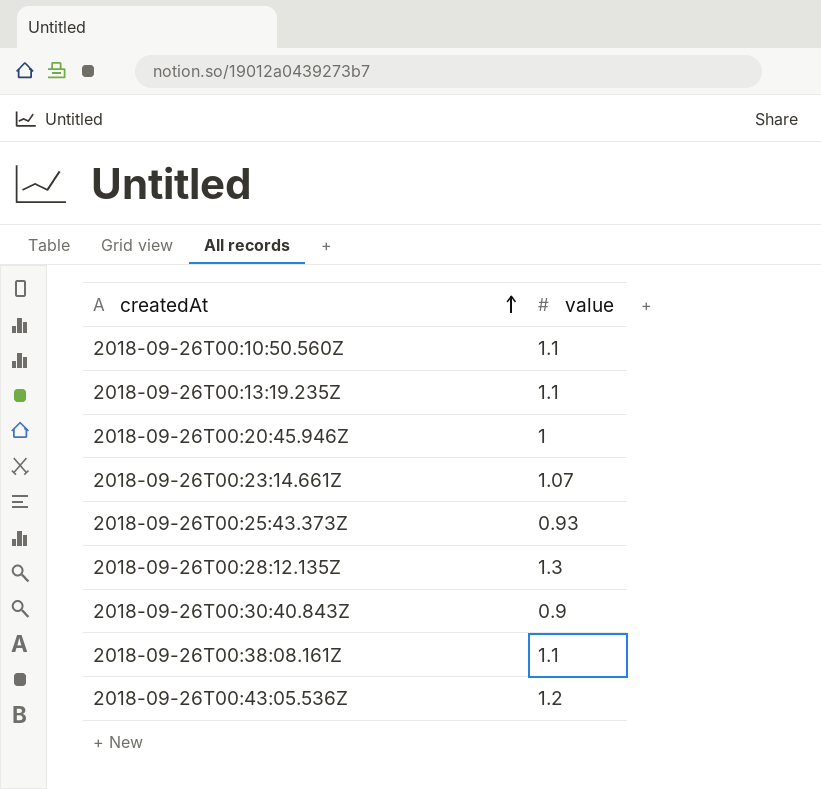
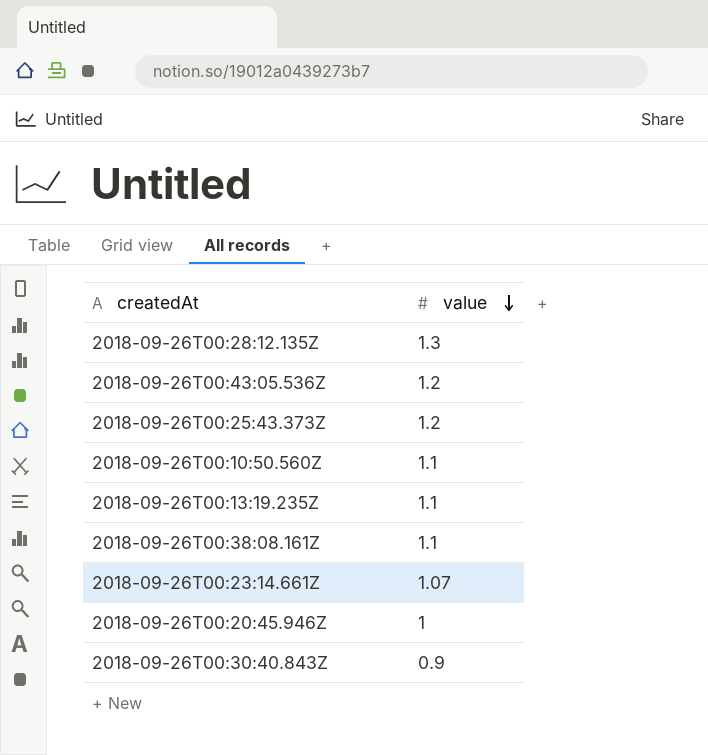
row order: createdAt ascending -> value descending
2018-09-26T00:25:43.373Z | value: 0.93 -> 1.2

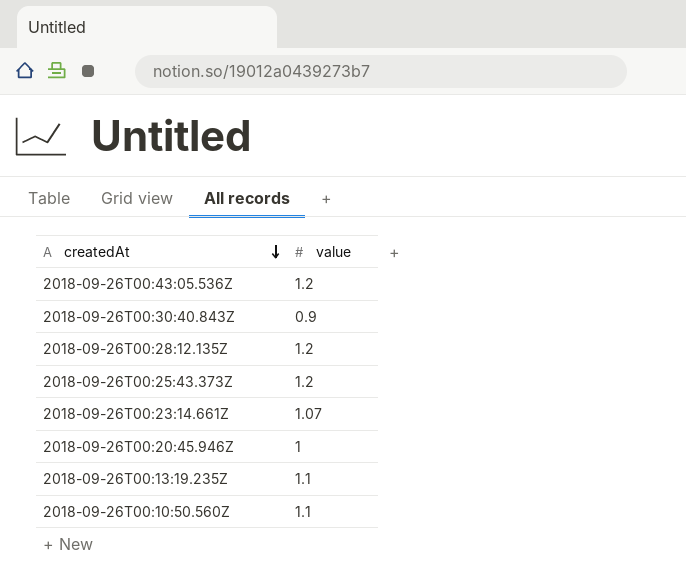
row order: value descending -> createdAt descending
row 2018-09-26T00:38:08.161Z: 1.1 -> none
2018-09-26T00:28:12.135Z | value: 1.3 -> 1.2

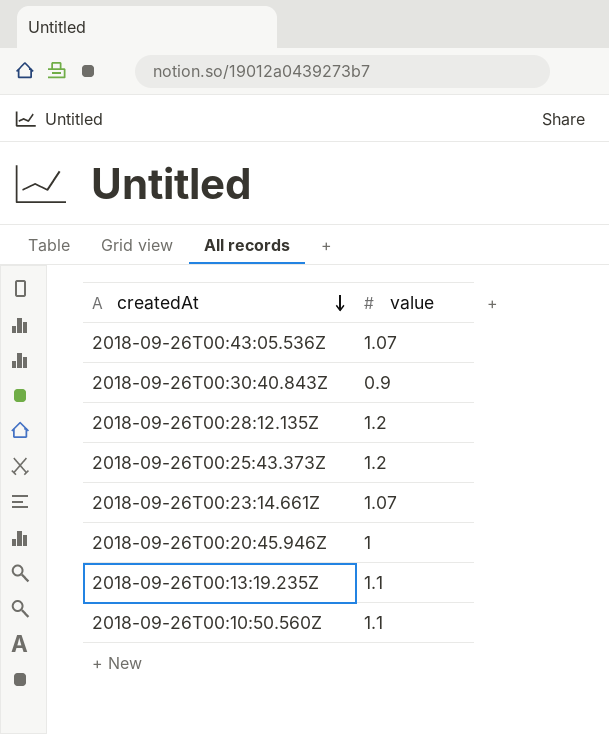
2018-09-26T00:43:05.536Z | value: 1.2 -> 1.07

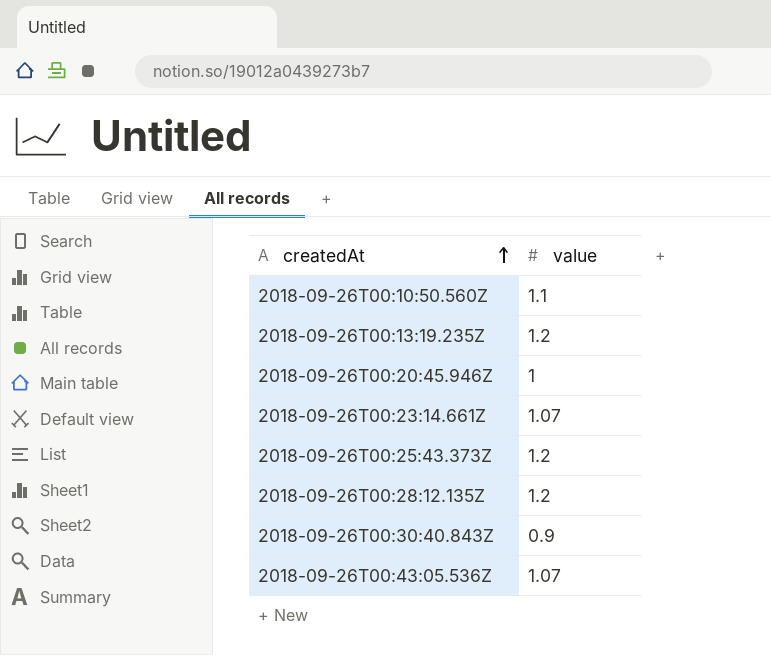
row order: createdAt descending -> createdAt ascending
2018-09-26T00:13:19.235Z | value: 1.1 -> 1.2

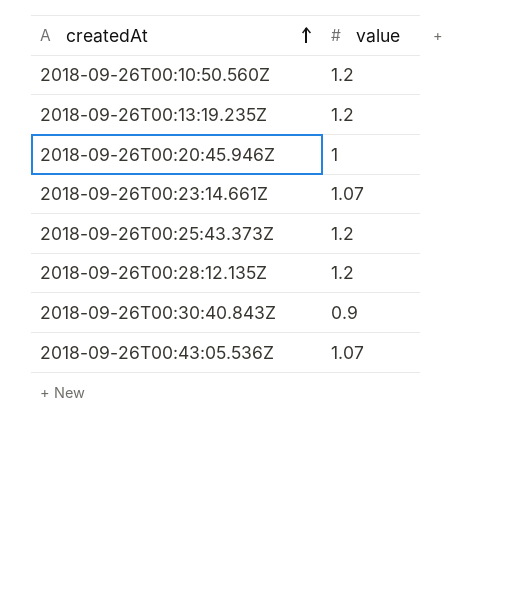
2018-09-26T00:10:50.560Z | value: 1.1 -> 1.2

